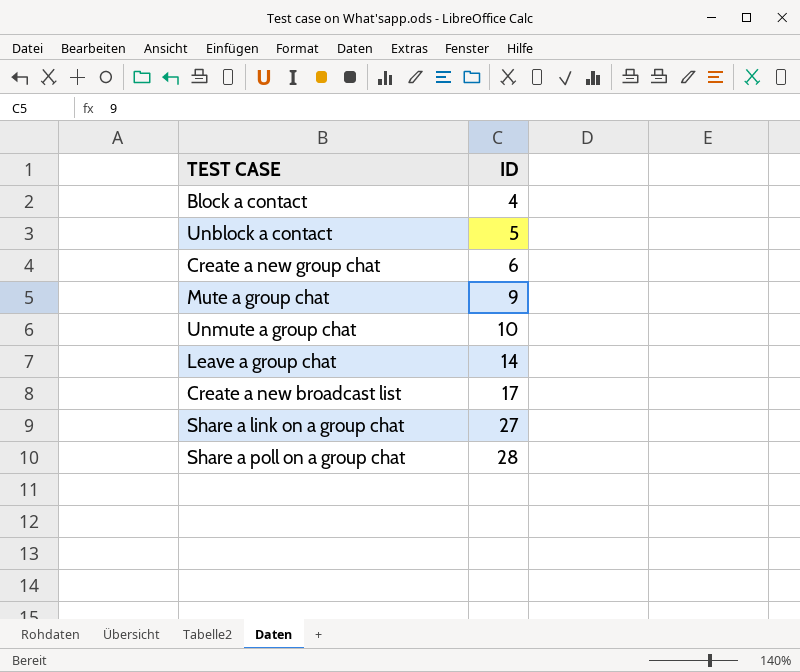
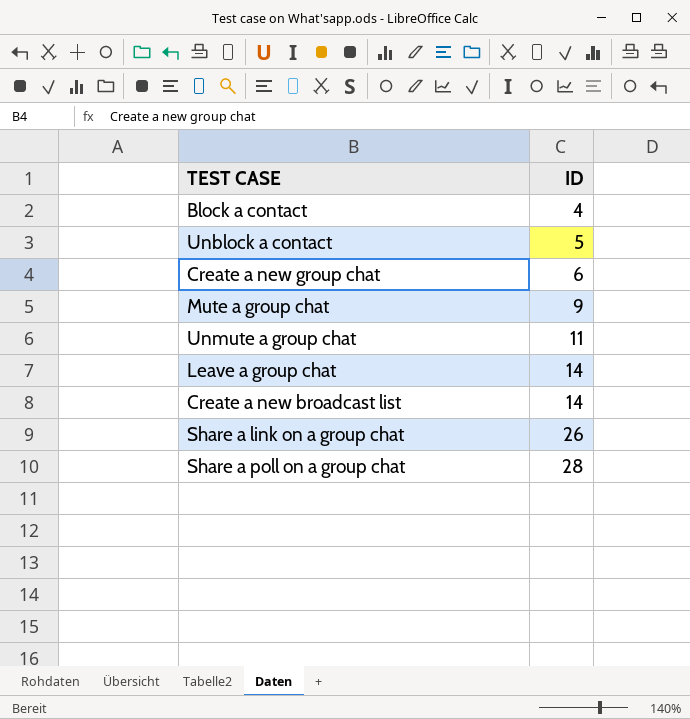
Unmute a group chat | ID: 10 -> 11
Create a new broadcast list | ID: 17 -> 14
Share a link on a group chat | ID: 27 -> 26

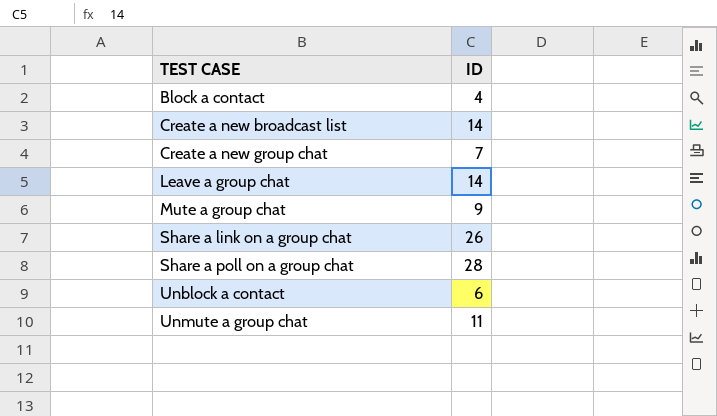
row order: ID ascending -> TEST CASE ascending
Create a new group chat | ID: 6 -> 7
Unblock a contact | ID: 5 -> 6

